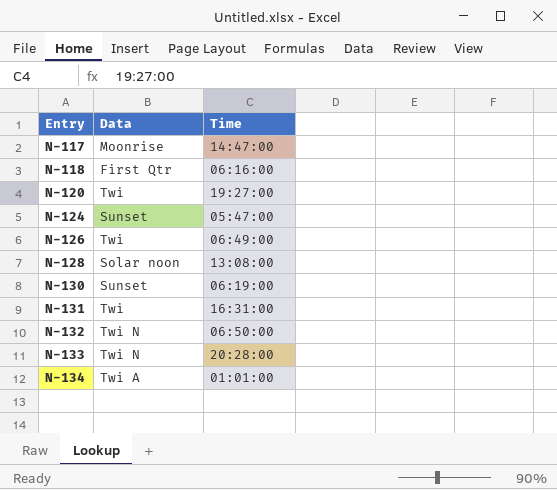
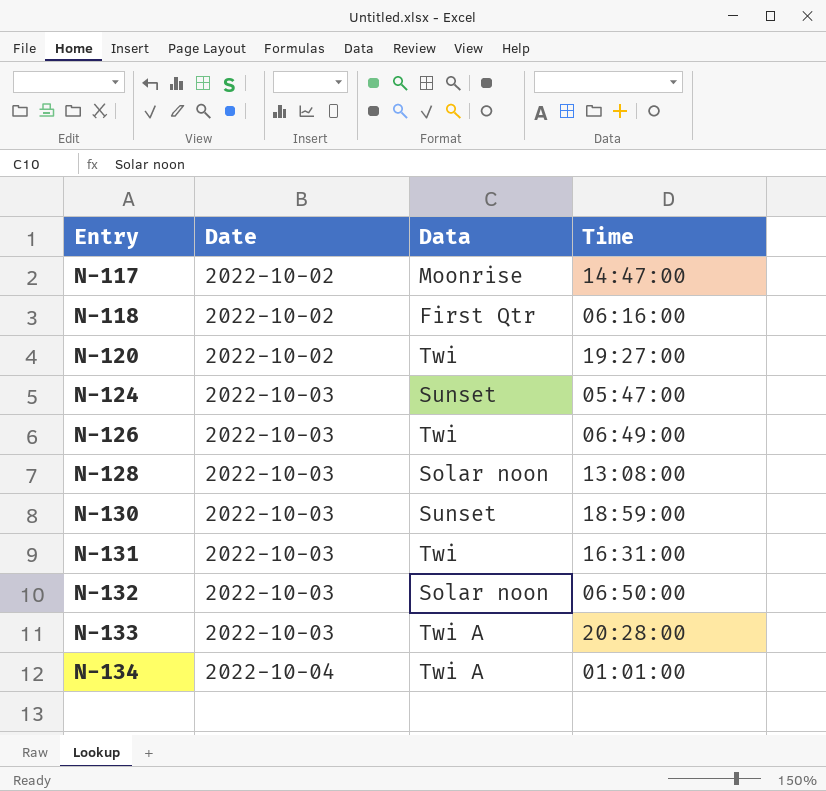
column Date | position: none -> 2
N-130 | Time: 06:19:00 -> 18:59:00
N-132 | Data: Twi N -> Solar noon
N-133 | Data: Twi N -> Twi A

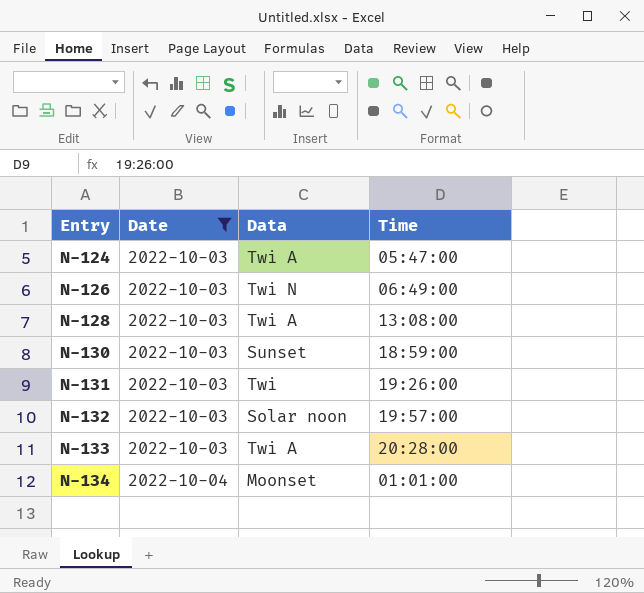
filter: none -> Date != 2022-10-02
N-124 | Data: Sunset -> Twi A
N-126 | Data: Twi -> Twi N
N-128 | Data: Solar noon -> Twi A
N-131 | Time: 16:31:00 -> 19:26:00
N-132 | Time: 06:50:00 -> 19:57:00
N-134 | Data: Twi A -> Moonset

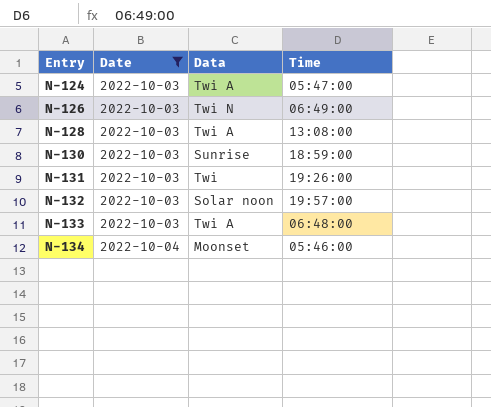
N-130 | Data: Sunset -> Sunrise
N-133 | Time: 20:28:00 -> 06:48:00
N-134 | Time: 01:01:00 -> 05:46:00

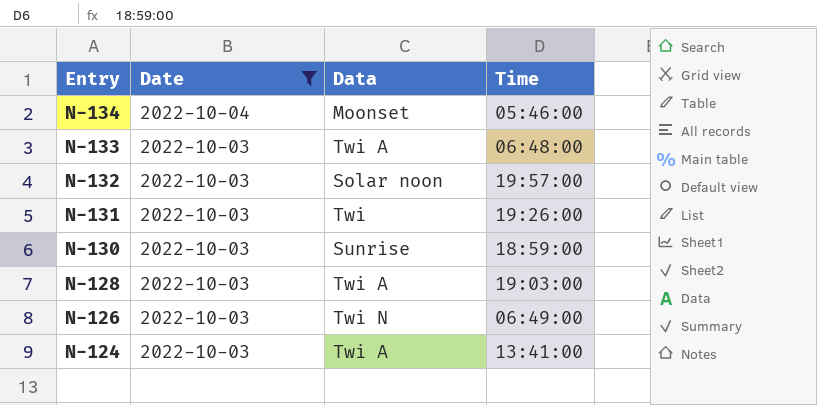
row order: Entry ascending -> Entry descending
N-128 | Time: 13:08:00 -> 19:03:00
N-124 | Time: 05:47:00 -> 13:41:00

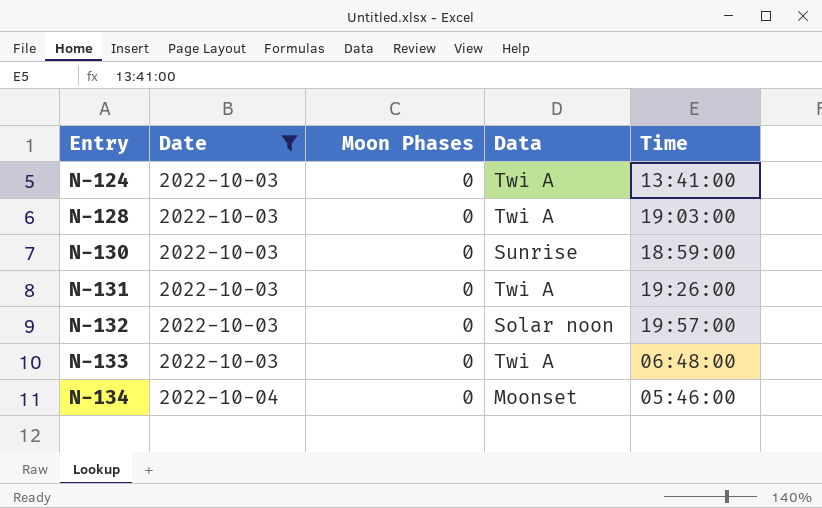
row order: Entry descending -> Entry ascending
column Moon Phases | position: none -> 3
row N-126: 2022-10-03 | Twi N | 06:49:00 -> none
N-131 | Data: Twi -> Twi A

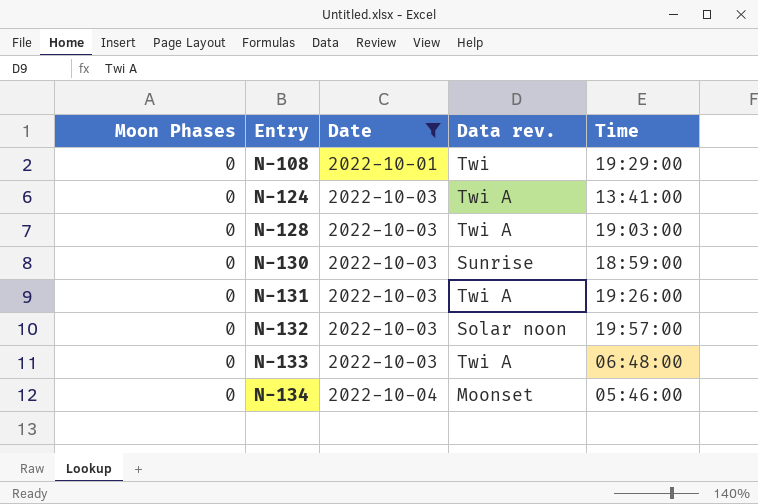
column Moon Phases | position: 3 -> 1
column name: Data -> Data rev.
row N-108: none -> 0 | 2022-10-01 | Twi | 19:29:00

